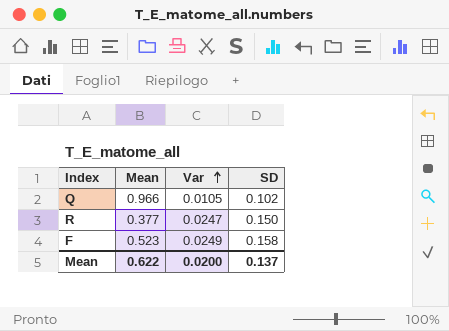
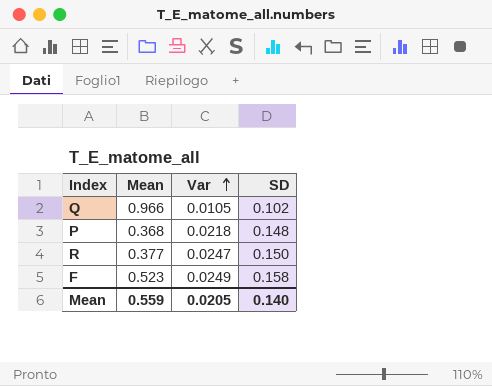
row P: none -> 0.368 | 0.0218 | 0.148
Mean | Mean: 0.622 -> 0.559
Mean | Var: 0.0200 -> 0.0205
Mean | SD: 0.137 -> 0.140

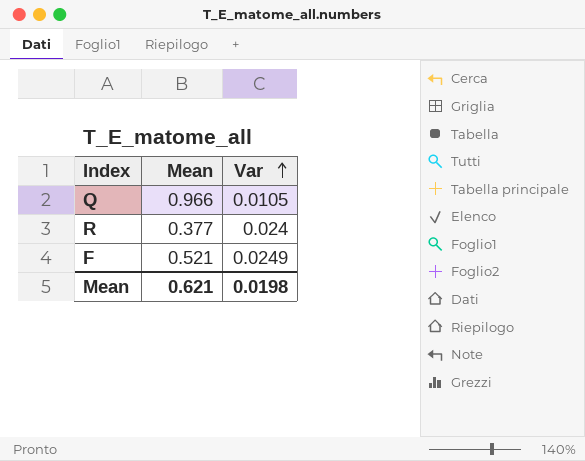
column SD | position: 4 -> none
row P: 0.368 | 0.0218 | 0.148 -> none
R | Var: 0.0247 -> 0.024
F | Mean: 0.523 -> 0.521
Mean | Mean: 0.559 -> 0.621
Mean | Var: 0.0205 -> 0.0198

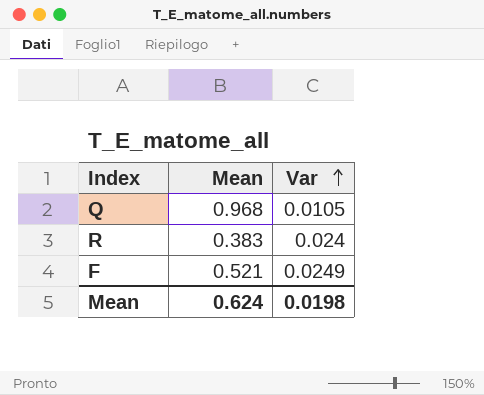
Q | Mean: 0.966 -> 0.968
R | Mean: 0.377 -> 0.383
Mean | Mean: 0.621 -> 0.624

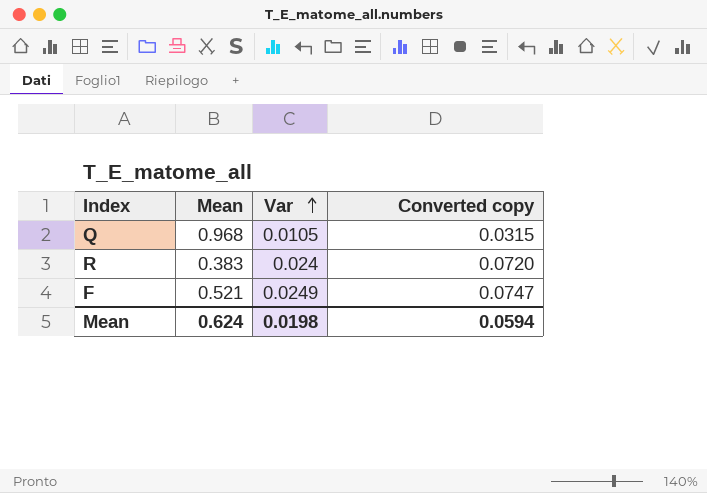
column Converted copy | formula: none -> [Var] * 3

